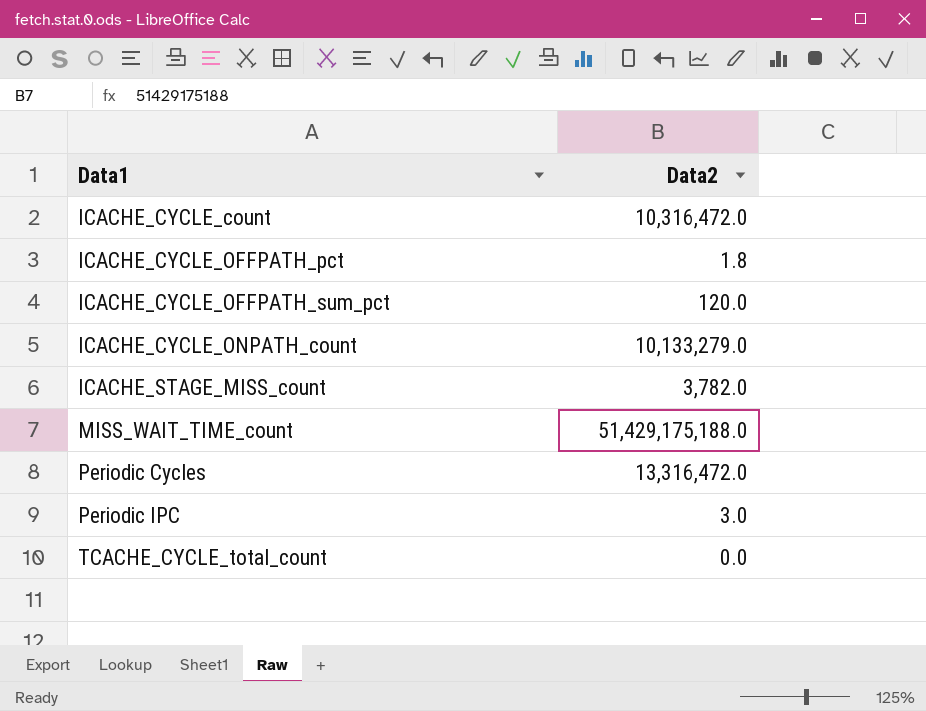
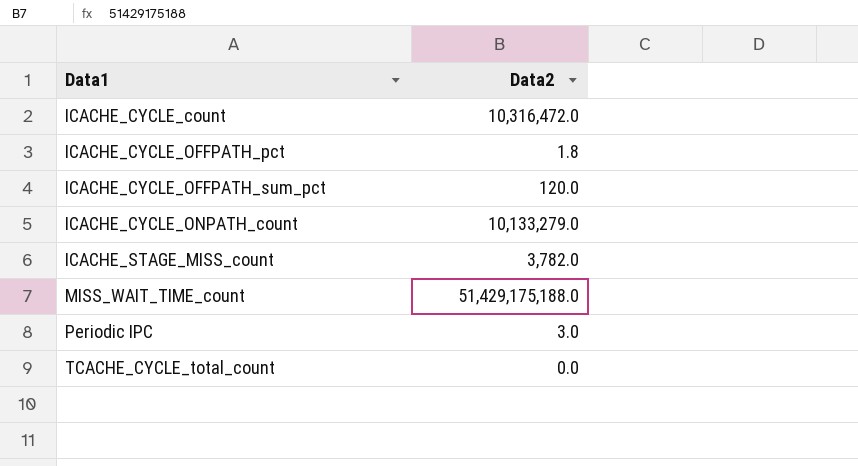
row Periodic Cycles: 13,316,472.0 -> none

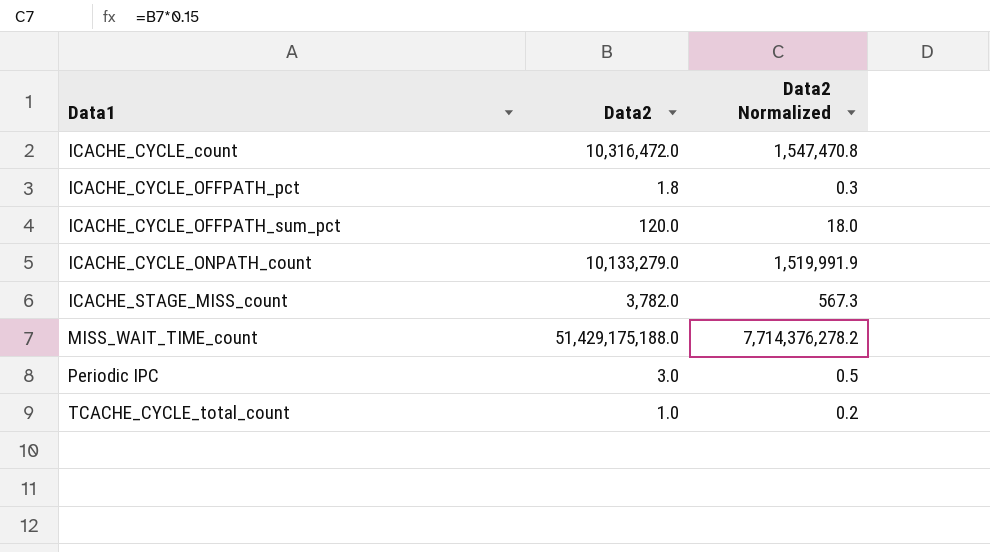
column Data2 Normalized | formula: none -> [Data2] * 0.15
TCACHE_CYCLE_total_count | Data2: 0.0 -> 1.0

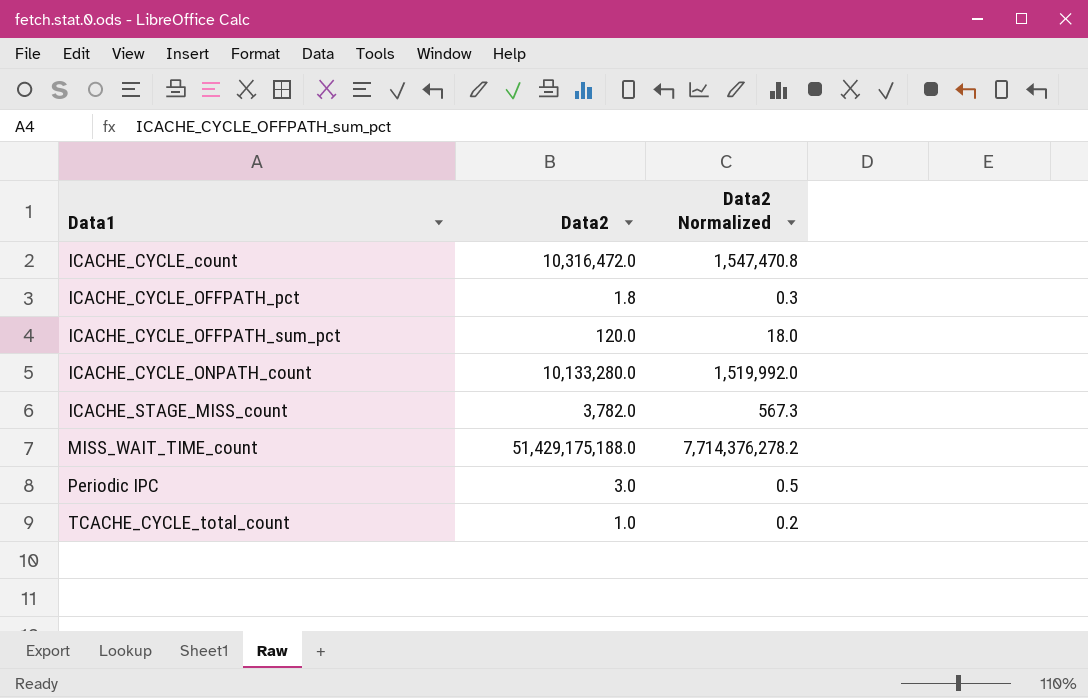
ICACHE_CYCLE_ONPATH_count | Data2: 10,133,279.0 -> 10,133,280.0
ICACHE_CYCLE_ONPATH_count | Data2 Normalized: 1,519,991.9 -> 1,519,992.0

